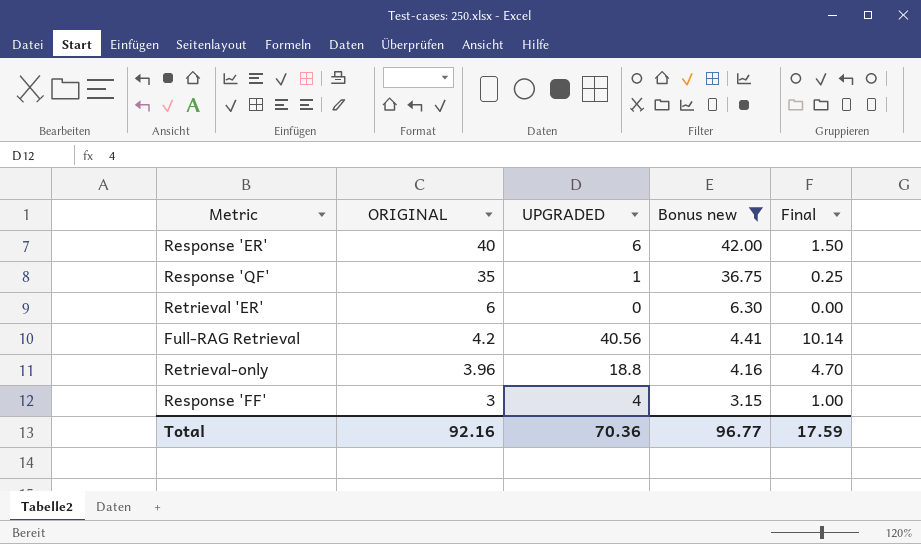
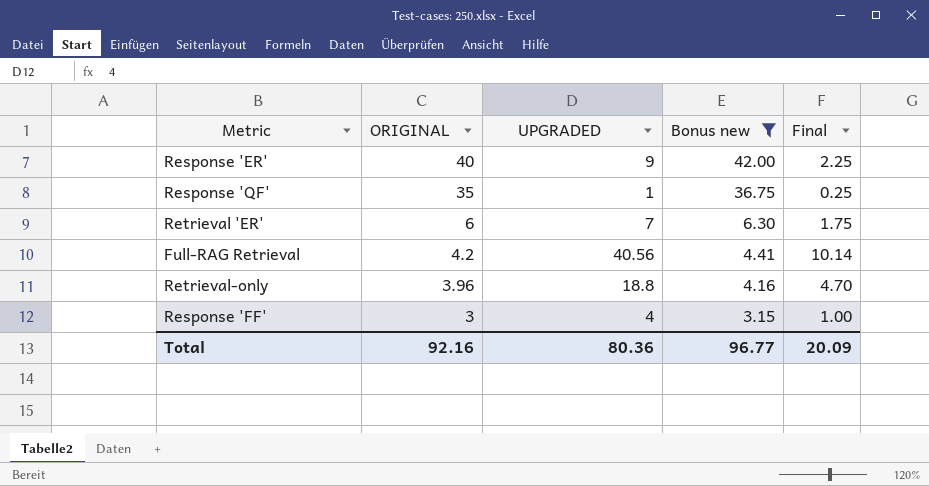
Response 'ER' | UPGRADED: 6 -> 9
Response 'ER' | Final: 1.50 -> 2.25
Retrieval 'ER' | UPGRADED: 0 -> 7
Retrieval 'ER' | Final: 0.00 -> 1.75
Total | UPGRADED: 70.36 -> 80.36
Total | Final: 17.59 -> 20.09

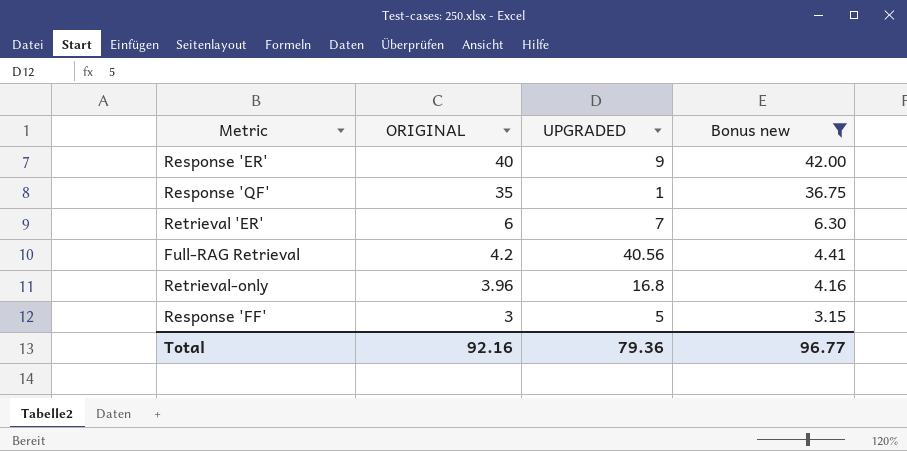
column Final | formula: [UPGRADED] * 0.25 -> none
Retrieval-only | UPGRADED: 18.8 -> 16.8
Response 'FF' | UPGRADED: 4 -> 5
Total | UPGRADED: 80.36 -> 79.36

